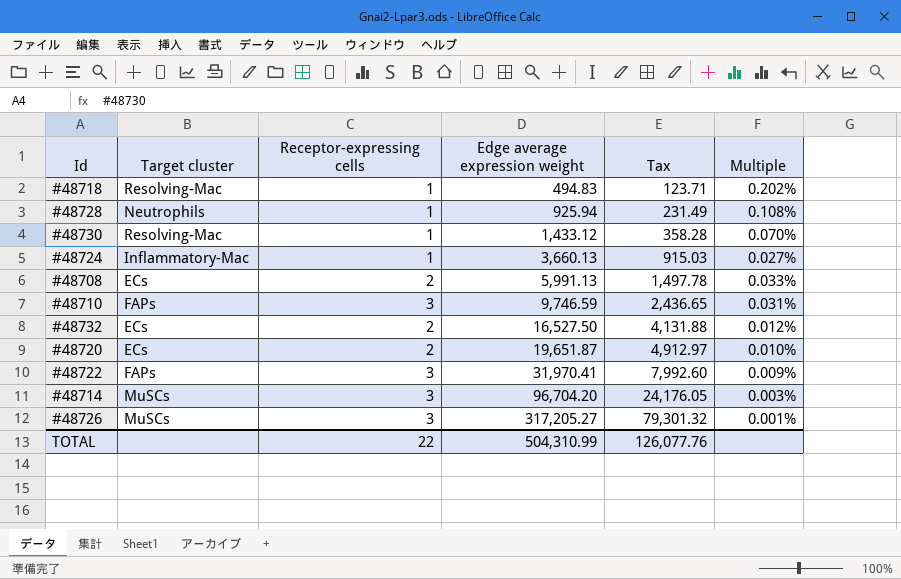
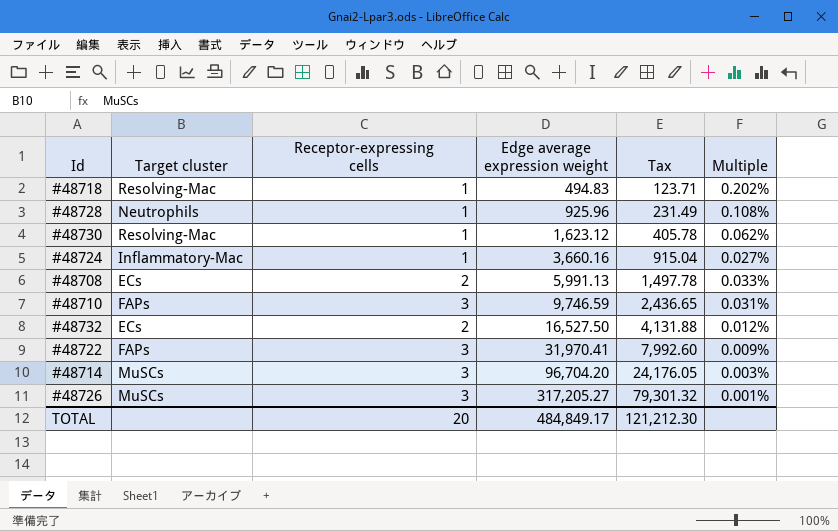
row #48720: ECs | 2 | 19,651.87 | 4,912.97 | 0.010% -> none
#48728 | Edge average expression weight: 925.94 -> 925.96
#48730 | Edge average expression weight: 1,433.12 -> 1,623.12
#48730 | Tax: 358.28 -> 405.78
#48730 | Multiple: 0.070% -> 0.062%
#48724 | Edge average expression weight: 3,660.13 -> 3,660.16
#48724 | Tax: 915.03 -> 915.04
TOTAL | Receptor-expressing cells: 22 -> 20
TOTAL | Edge average expression weight: 504,310.99 -> 484,849.17
TOTAL | Tax: 126,077.76 -> 121,212.30

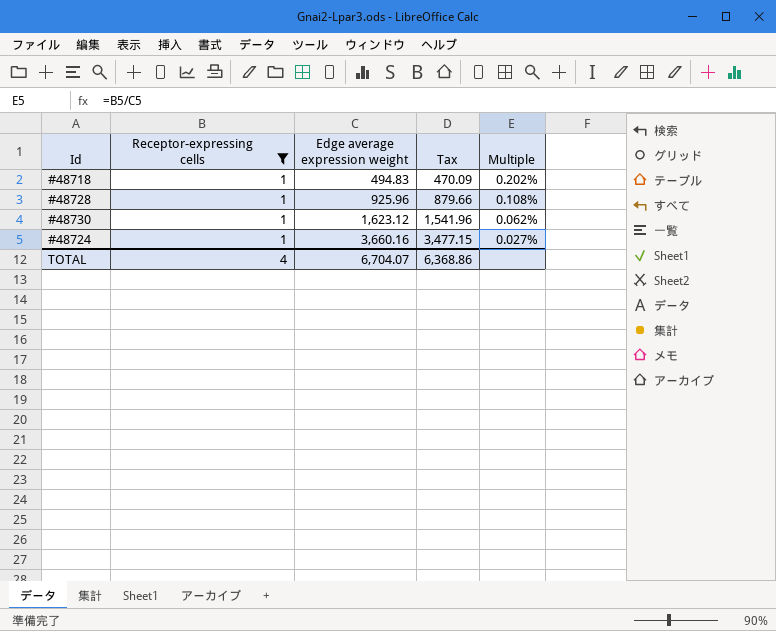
filter: none -> Receptor-expressing cells = 1
column Target cluster | position: 2 -> none
column Tax | formula: [Edge average expression weight] * 0.25 -> [Edge average expression weight] * 0.95
TOTAL | Receptor-expressing cells: 20 -> 4
TOTAL | Edge average expression weight: 484,849.17 -> 6,704.07
TOTAL | Tax: 121,212.30 -> 6,368.86

